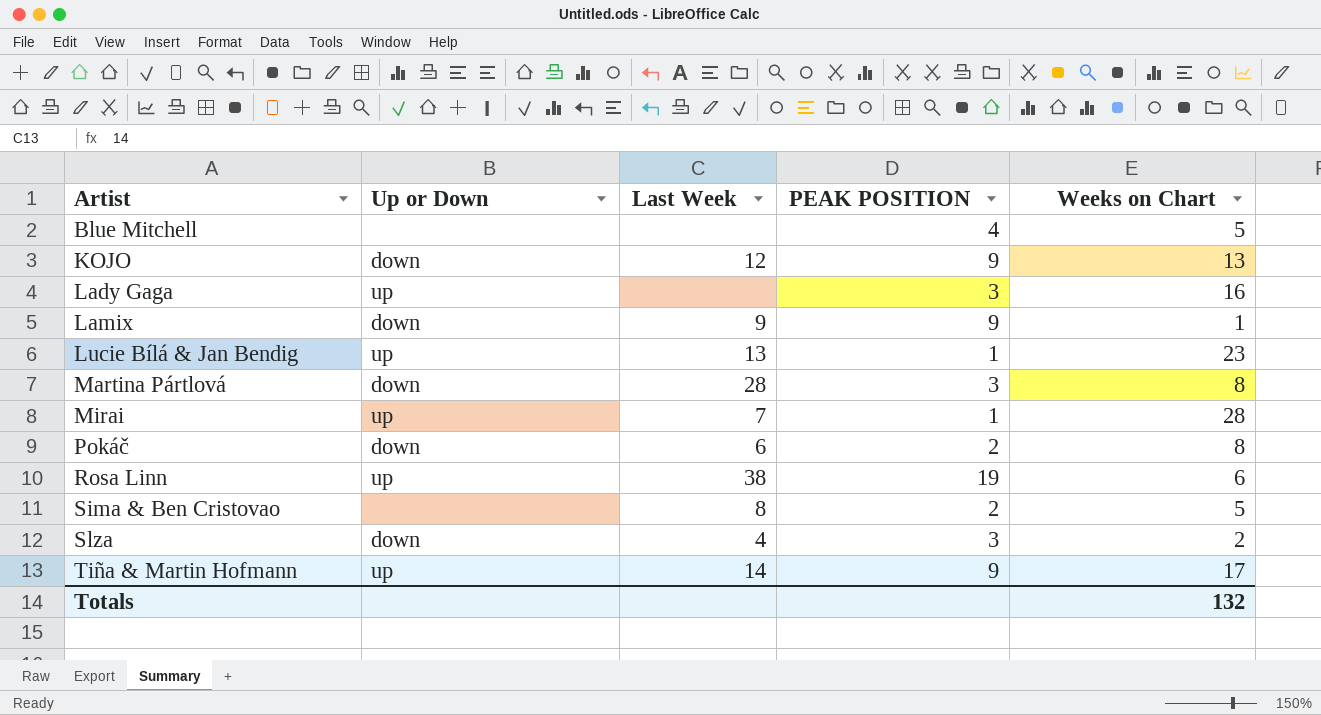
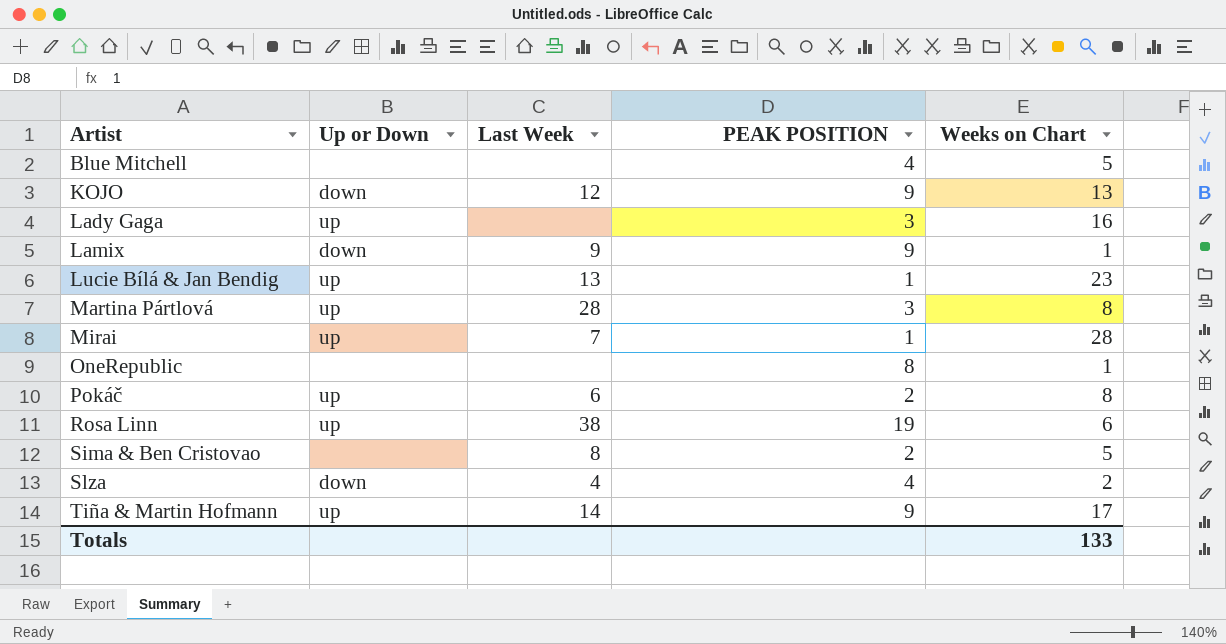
Martina Pártlová | Up or Down: down -> up
row OneRepublic: none -> none | none | 8 | 1
Pokáč | Up or Down: down -> up
Slza | PEAK POSITION: 3 -> 4
Totals | Weeks on Chart: 132 -> 133

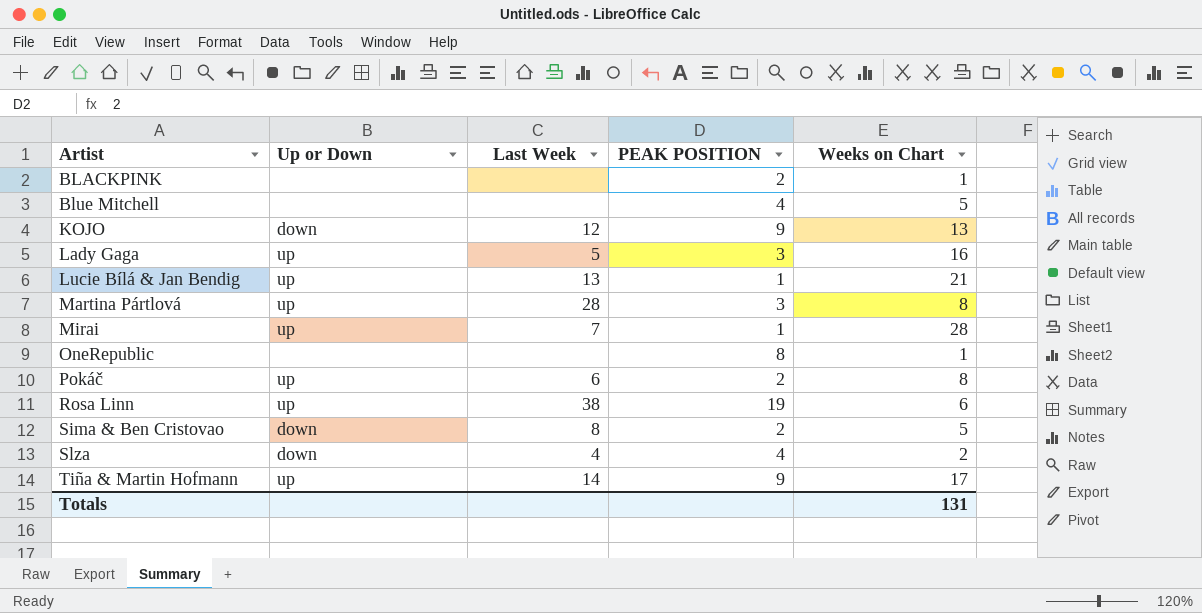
row Lamix: down | 9 | 9 | 1 -> none
row BLACKPINK: none -> none | none | 2 | 1
Lady Gaga | Last Week: none -> 5
Lucie Bílá & Jan Bendig | Weeks on Chart: 23 -> 21
Sima & Ben Cristovao | Up or Down: none -> down
Totals | Weeks on Chart: 133 -> 131

